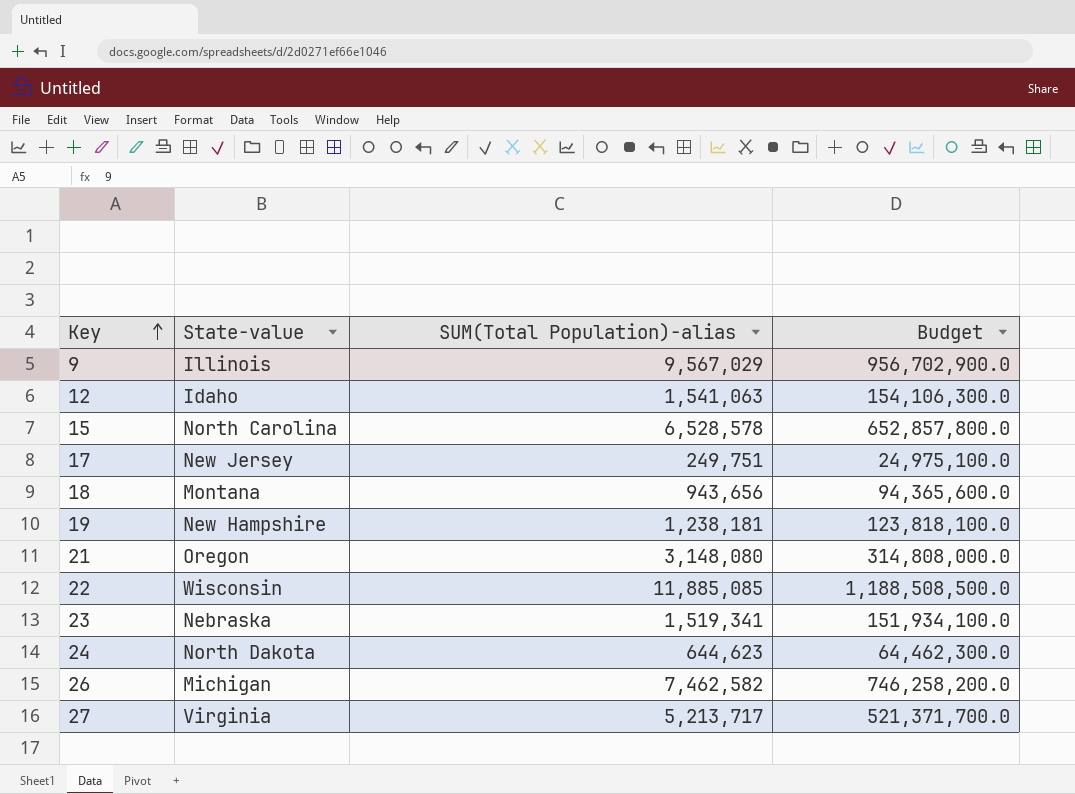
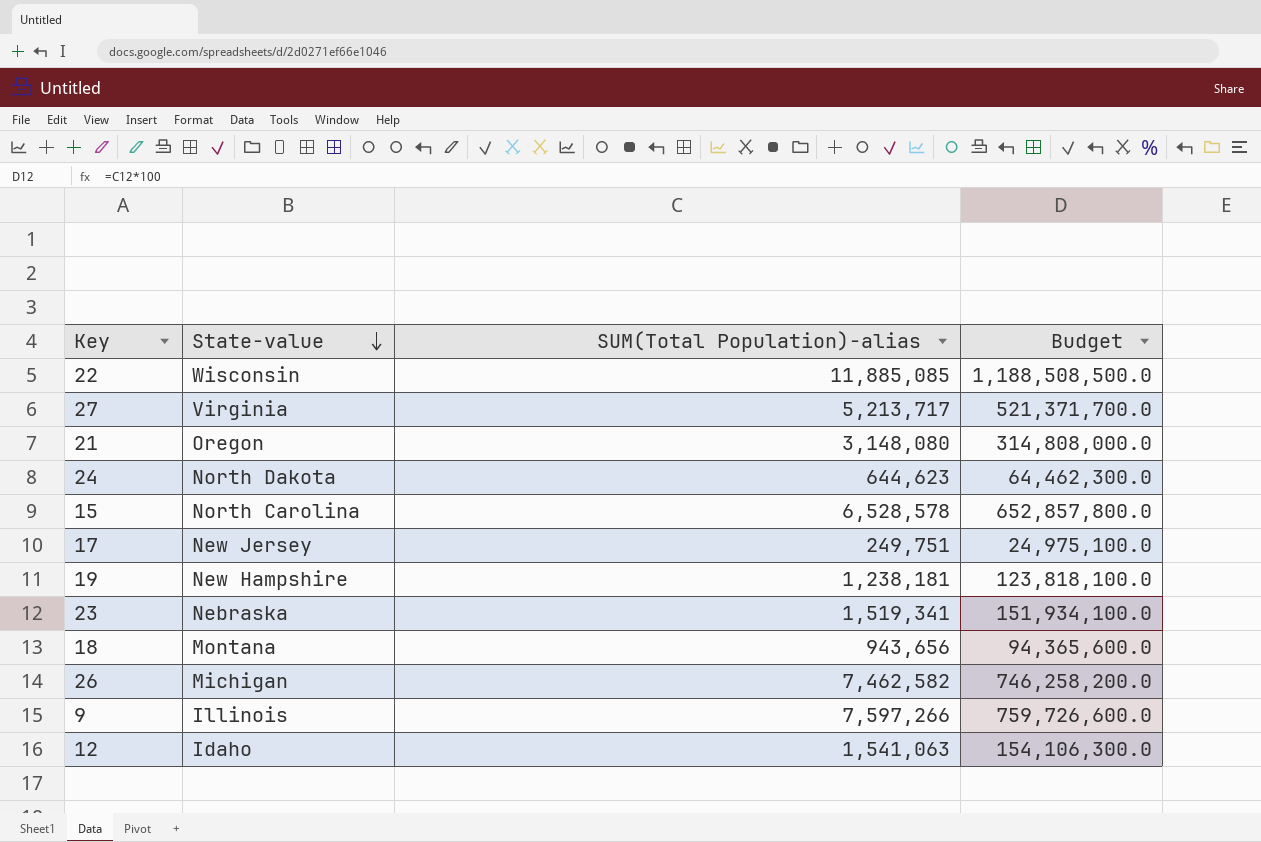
row order: Key ascending -> State-value descending
9 | SUM(Total Population)-alias: 9,567,029 -> 7,597,266
9 | Budget: 956,702,900.0 -> 759,726,600.0

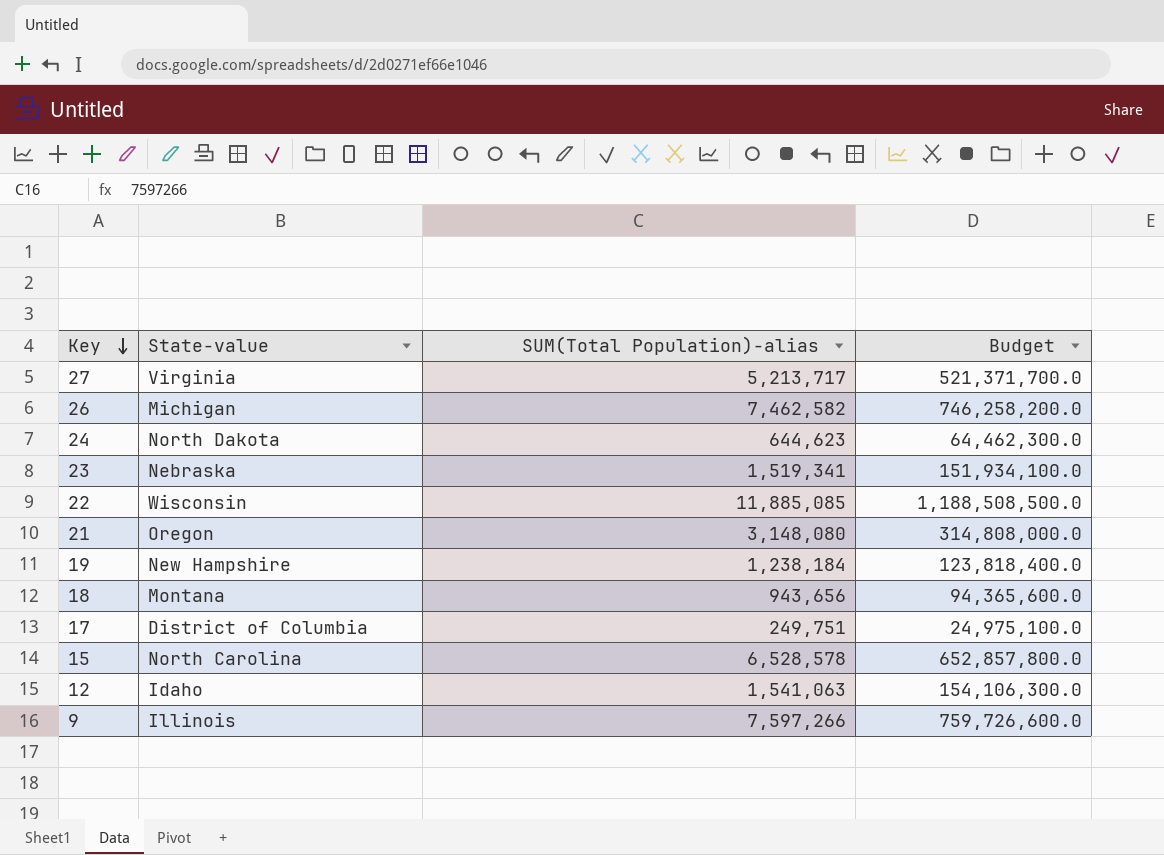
row order: State-value descending -> Key descending
19 | SUM(Total Population)-alias: 1,238,181 -> 1,238,184
19 | Budget: 123,818,100.0 -> 123,818,400.0
17 | State-value: New Jersey -> District of Columbia

